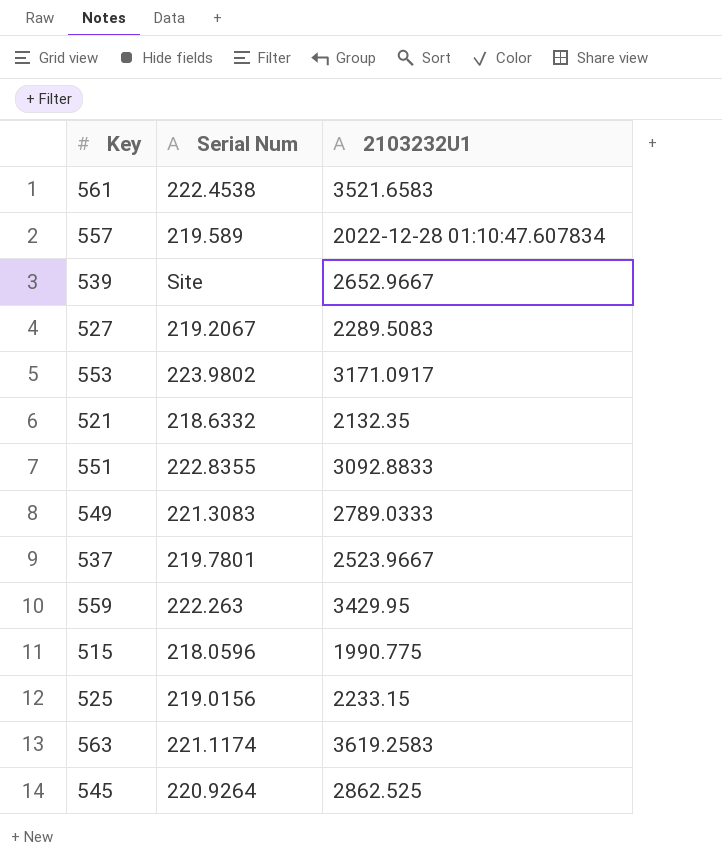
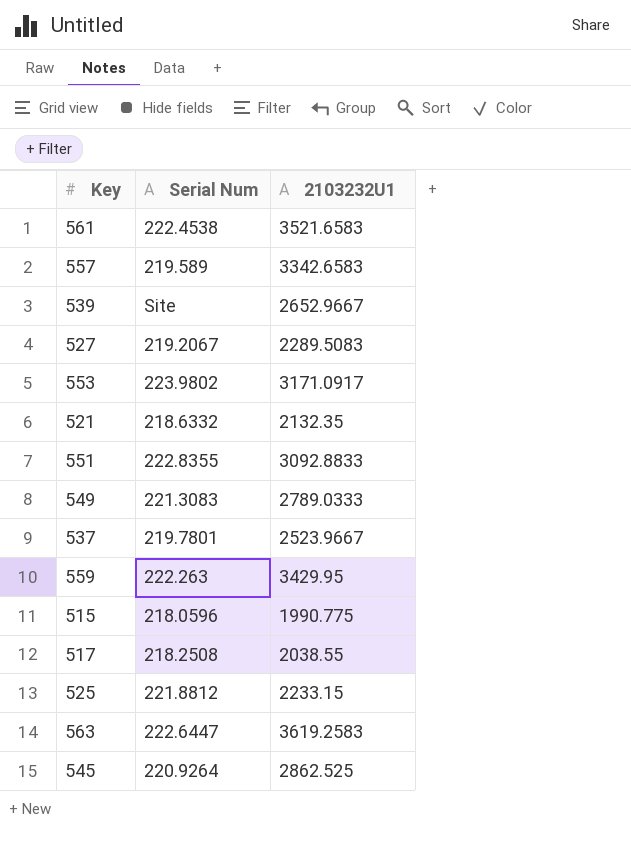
557 | 2103232U1: 2022-12-28 01:10:47.607834 -> 3342.6583
row 517: none -> 218.2508 | 2038.55
525 | Serial Num: 219.0156 -> 221.8812
563 | Serial Num: 221.1174 -> 222.6447

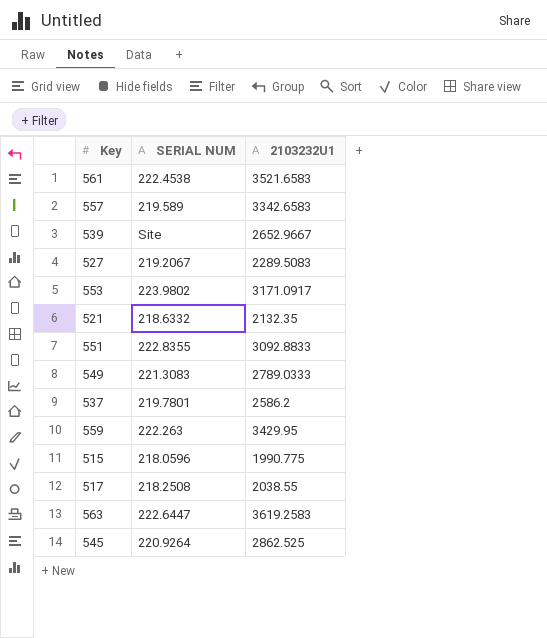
column name: Serial Num -> SERIAL NUM
row 525: 221.8812 | 2233.15 -> none
537 | 2103232U1: 2523.9667 -> 2586.2

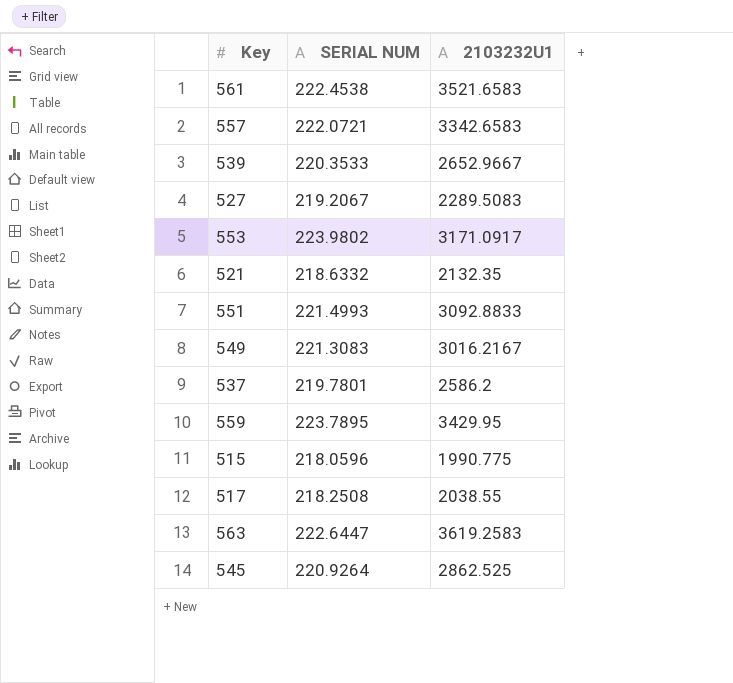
557 | SERIAL NUM: 219.589 -> 222.0721
539 | SERIAL NUM: Site -> 220.3533
551 | SERIAL NUM: 222.8355 -> 221.4993
549 | 2103232U1: 2789.0333 -> 3016.2167
559 | SERIAL NUM: 222.263 -> 223.7895

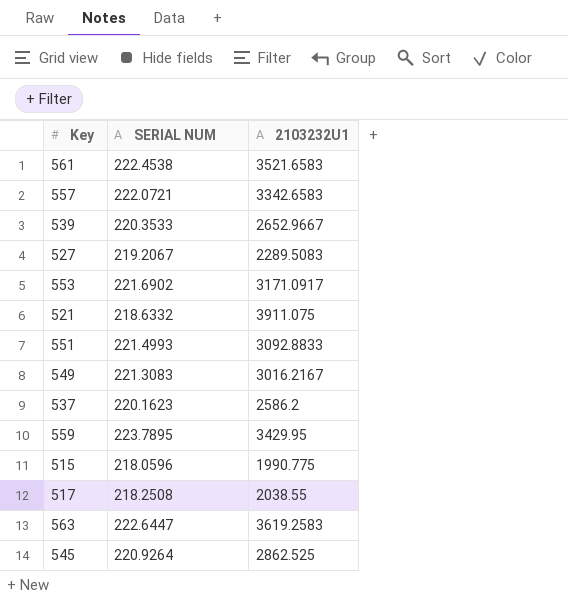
553 | SERIAL NUM: 223.9802 -> 221.6902
521 | 2103232U1: 2132.35 -> 3911.075
537 | SERIAL NUM: 219.7801 -> 220.1623

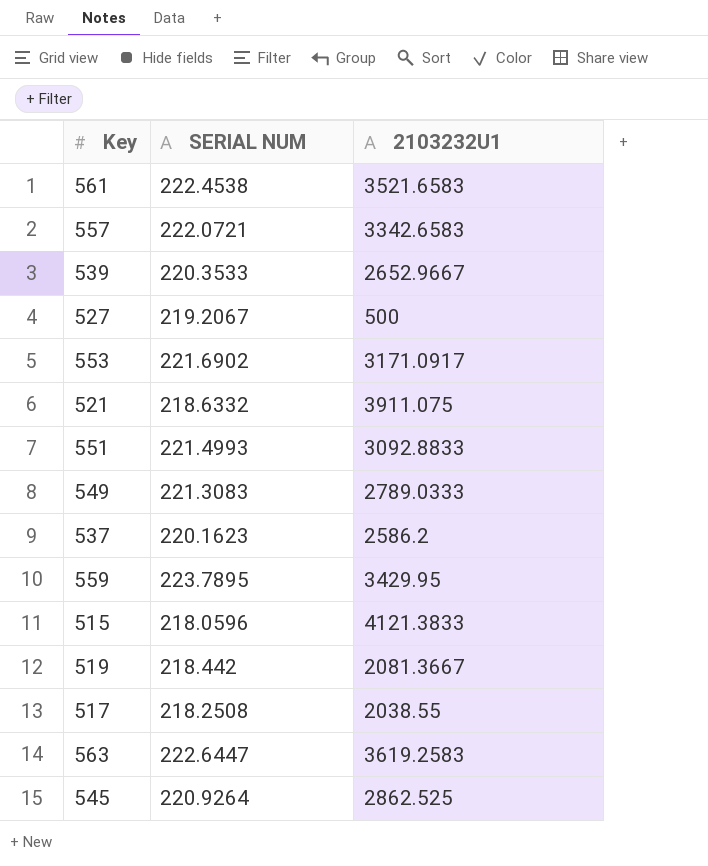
527 | 2103232U1: 2289.5083 -> 500
549 | 2103232U1: 3016.2167 -> 2789.0333
515 | 2103232U1: 1990.775 -> 4121.3833
row 519: none -> 218.442 | 2081.3667

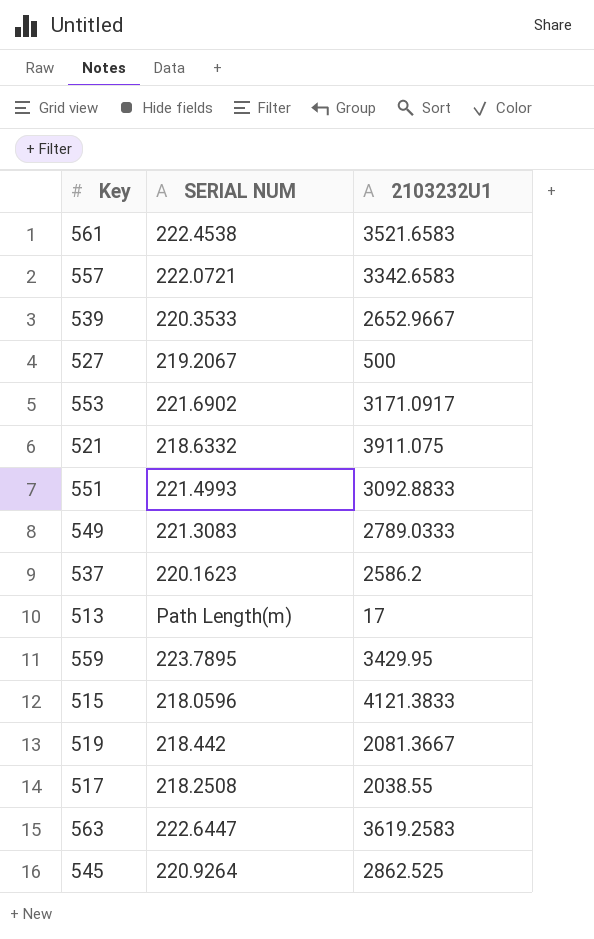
row 513: none -> Path Length(m) | 17

